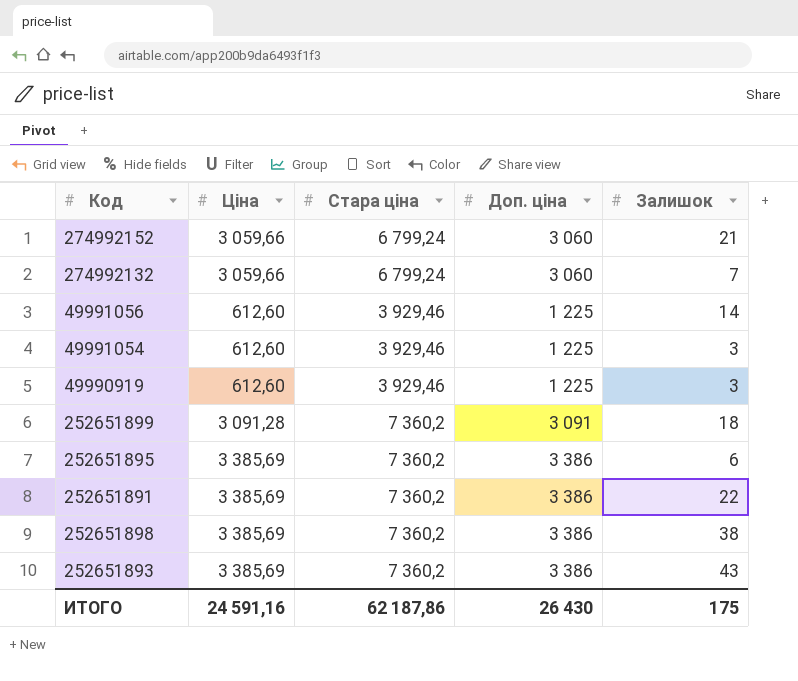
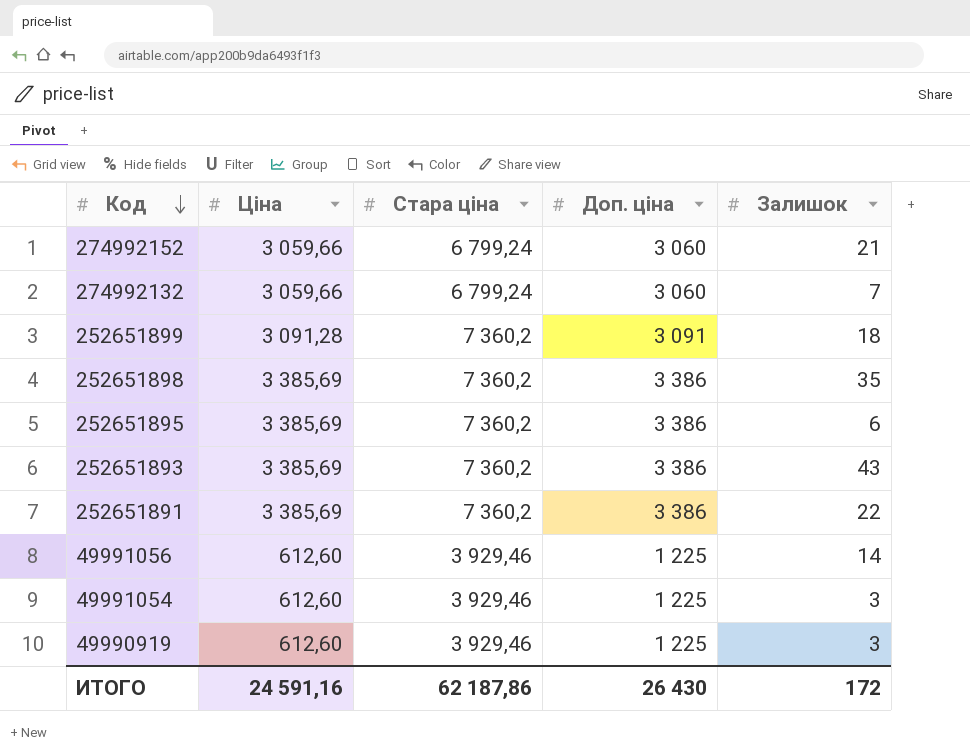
row order: none -> Код descending
252651898 | Залишок: 38 -> 35
ИТОГО | Залишок: 175 -> 172

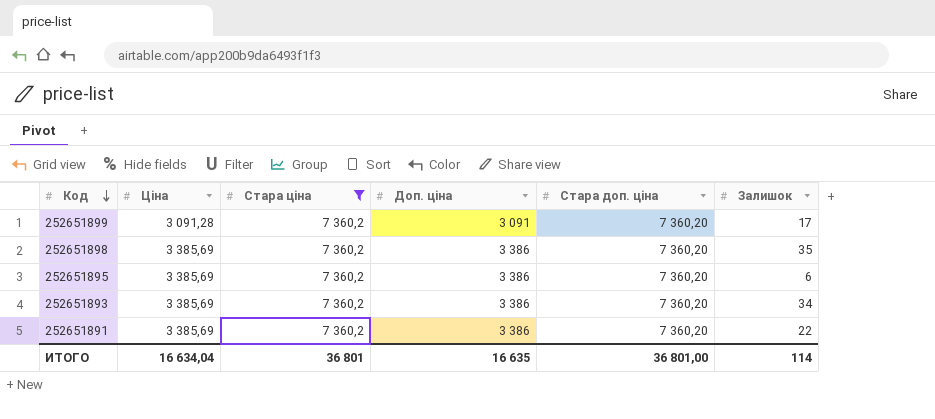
filter: none -> Стара ціна = 7 360,2
column Стара доп. ціна | position: none -> 5
252651899 | Залишок: 18 -> 17
252651893 | Залишок: 43 -> 34
ИТОГО | Ціна: 24 591,16 -> 16 634,04
ИТОГО | Стара ціна: 62 187,86 -> 36 801
ИТОГО | Доп. ціна: 26 430 -> 16 635
ИТОГО | Залишок: 172 -> 114

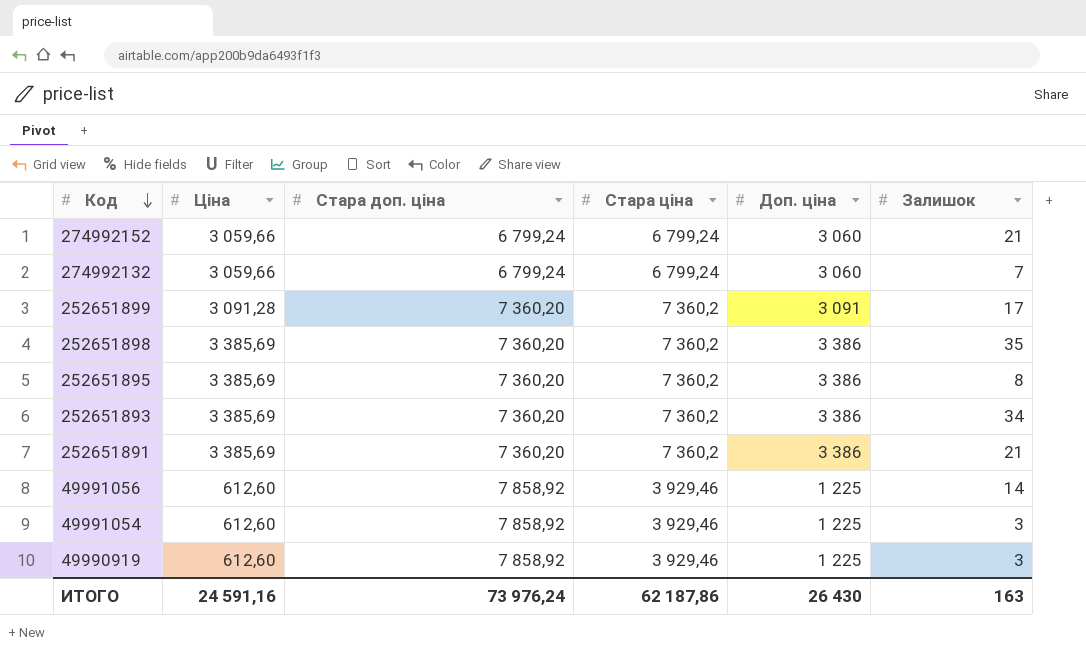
filter: Стара ціна = 7 360,2 -> none
column Стара доп. ціна | position: 5 -> 3
252651895 | Залишок: 6 -> 8
252651891 | Залишок: 22 -> 21
ИТОГО | Ціна: 16 634,04 -> 24 591,16
ИТОГО | Стара доп. ціна: 36 801,00 -> 73 976,24
ИТОГО | Стара ціна: 36 801 -> 62 187,86
ИТОГО | Доп. ціна: 16 635 -> 26 430
ИТОГО | Залишок: 114 -> 163

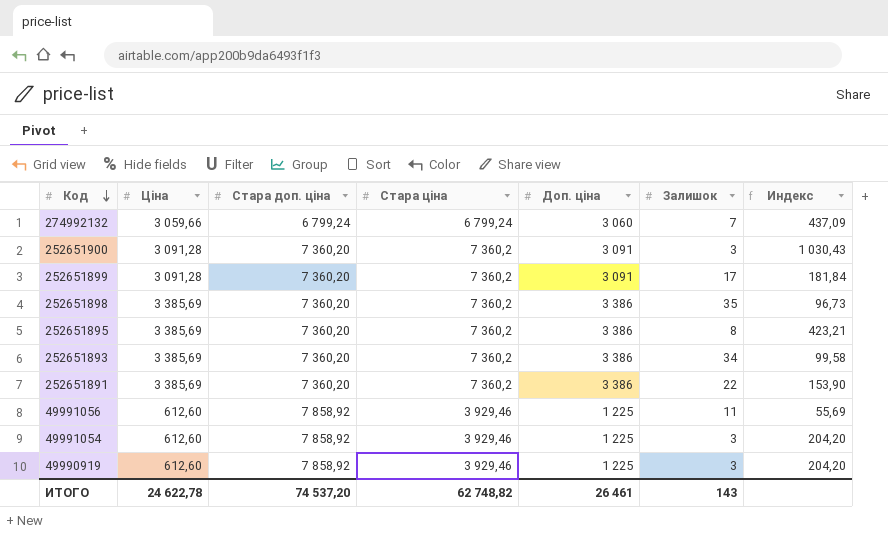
column Индекс | formula: none -> [Ціна] / [Залишок]
row 274992152: 3 059,66 | 6 799,24 | 6 799,24 | 3 060 | 21 -> none
row 252651900: none -> 3 091,28 | 7 360,20 | 7 360,2 | 3 091 | 3 | 1 030,43
252651891 | Залишок: 21 -> 22
49991056 | Залишок: 14 -> 11
ИТОГО | Ціна: 24 591,16 -> 24 622,78
ИТОГО | Стара доп. ціна: 73 976,24 -> 74 537,20
ИТОГО | Стара ціна: 62 187,86 -> 62 748,82
ИТОГО | Доп. ціна: 26 430 -> 26 461
ИТОГО | Залишок: 163 -> 143

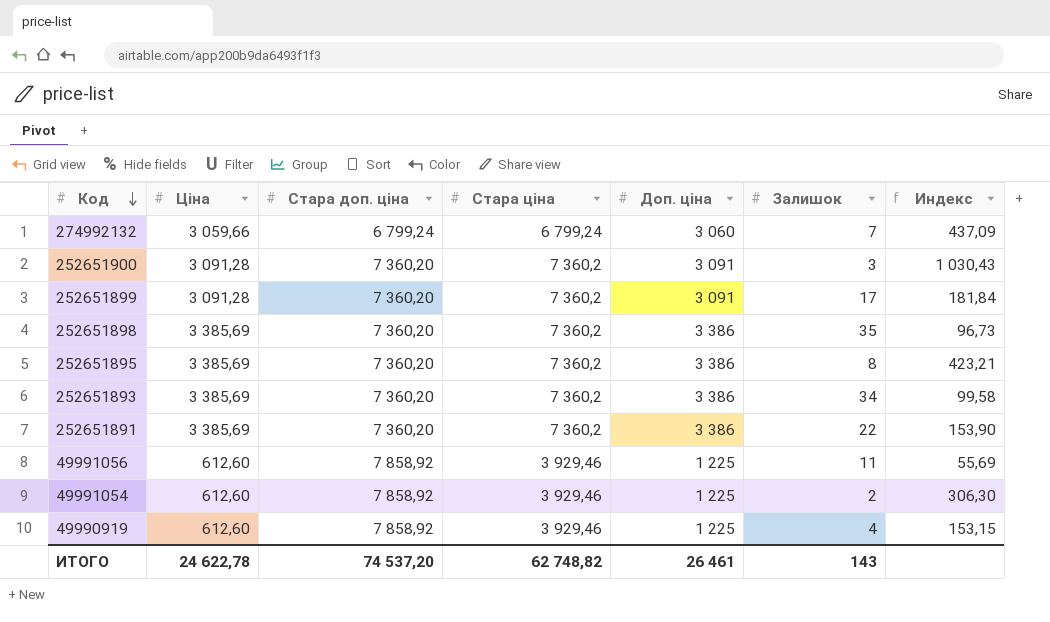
49991054 | Залишок: 3 -> 2
49991054 | Индекс: 204,20 -> 306,30
49990919 | Залишок: 3 -> 4
49990919 | Индекс: 204,20 -> 153,15

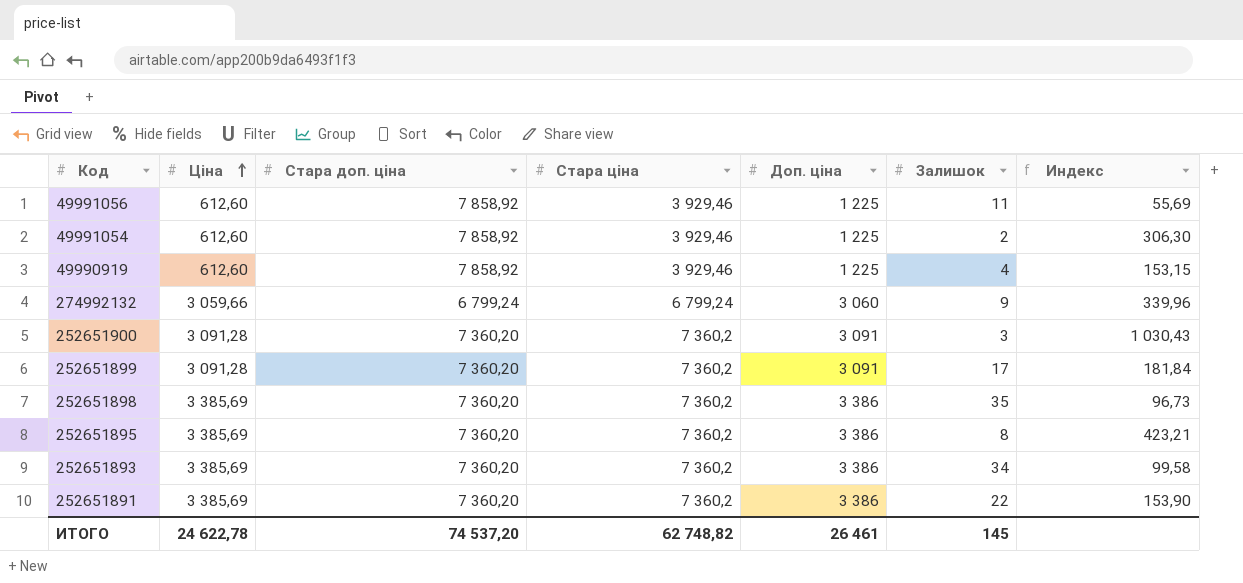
row order: Код descending -> Ціна ascending
274992132 | Залишок: 7 -> 9
274992132 | Индекс: 437,09 -> 339,96
ИТОГО | Залишок: 143 -> 145

